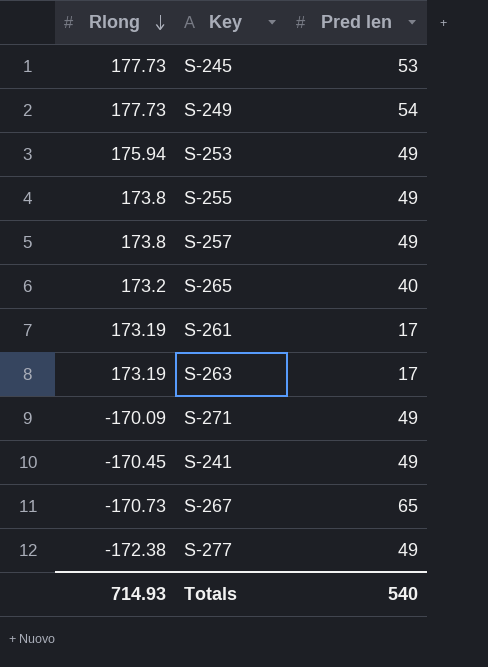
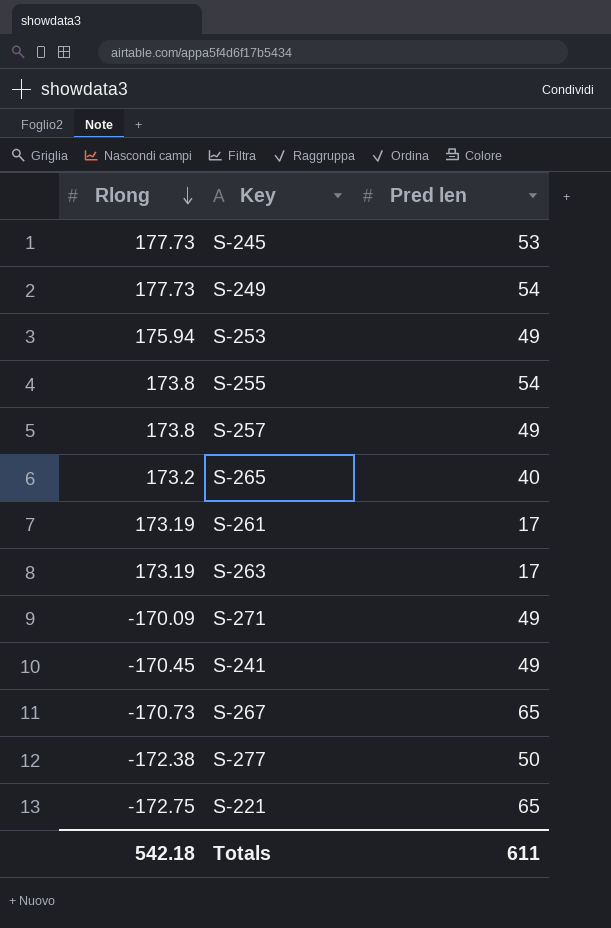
S-255 | Pred len: 49 -> 54
S-277 | Pred len: 49 -> 50
row S-221: none -> -172.75 | 65
Totals | Rlong: 714.93 -> 542.18
Totals | Pred len: 540 -> 611

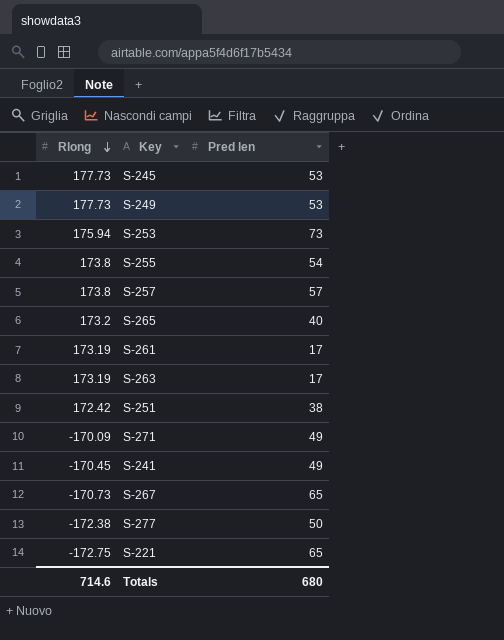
S-249 | Pred len: 54 -> 53
S-253 | Pred len: 49 -> 73
S-257 | Pred len: 49 -> 57
row S-251: none -> 172.42 | 38
Totals | Rlong: 542.18 -> 714.6
Totals | Pred len: 611 -> 680

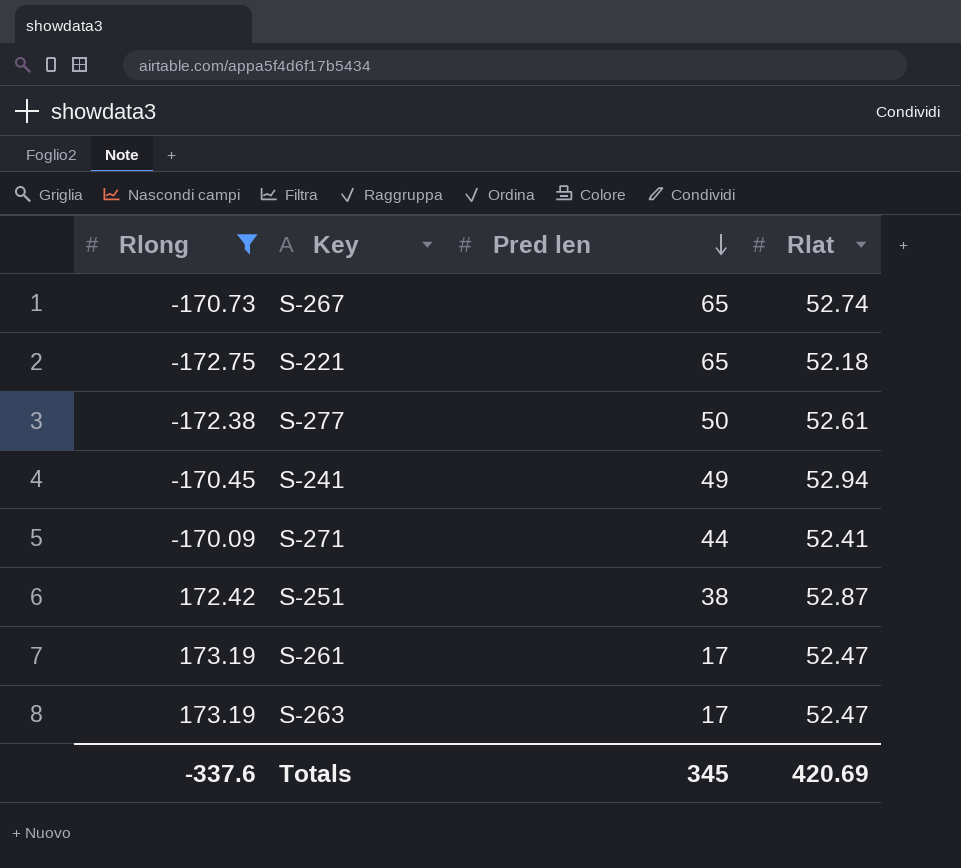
filter: none -> Rlong <= 173.19
row order: Rlong descending -> Pred len descending
column Rlat | position: none -> 4
S-271 | Pred len: 49 -> 44
Totals | Rlong: 714.6 -> -337.6
Totals | Pred len: 680 -> 345

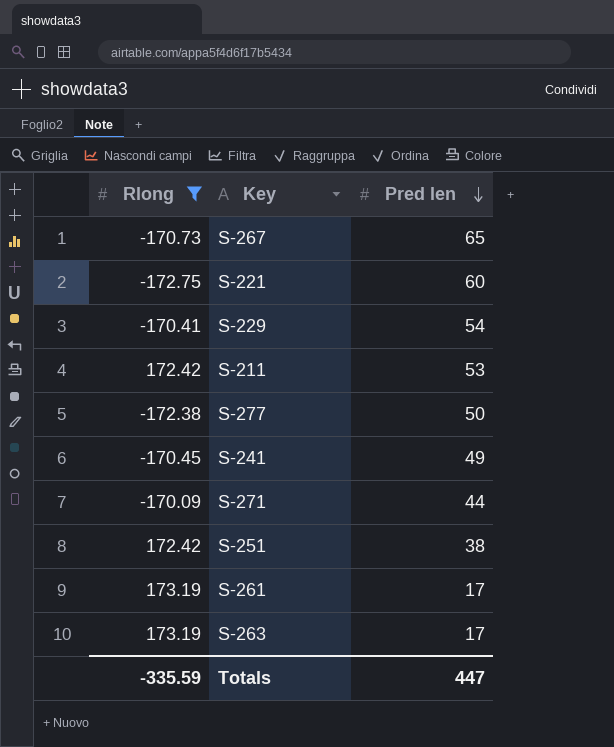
column Rlat | position: 4 -> none
S-221 | Pred len: 65 -> 60
row S-229: none -> -170.41 | 54
row S-211: none -> 172.42 | 53
Totals | Rlong: -337.6 -> -335.59
Totals | Pred len: 345 -> 447

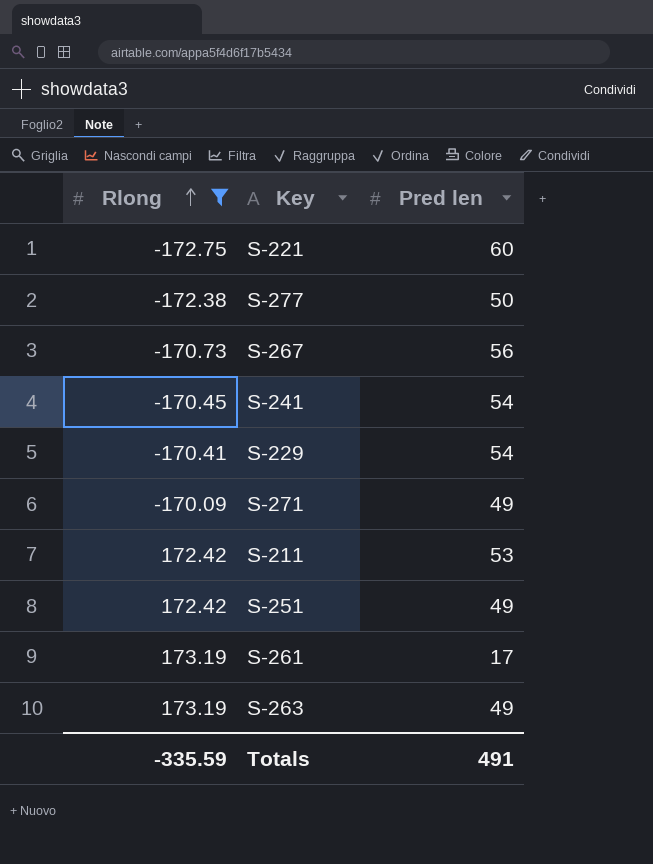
row order: Pred len descending -> Rlong ascending
S-267 | Pred len: 65 -> 56
S-241 | Pred len: 49 -> 54
S-271 | Pred len: 44 -> 49
S-251 | Pred len: 38 -> 49
S-263 | Pred len: 17 -> 49
Totals | Pred len: 447 -> 491

